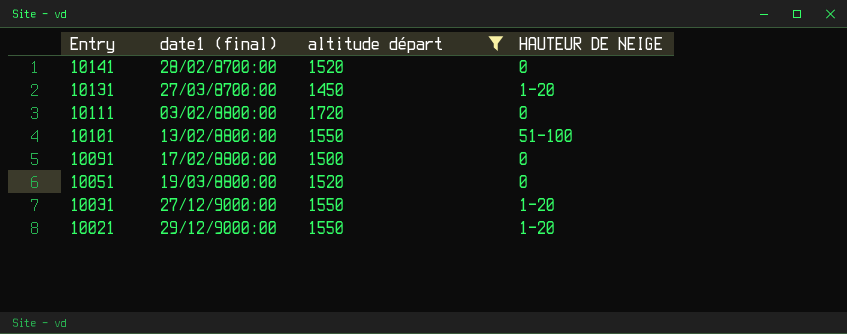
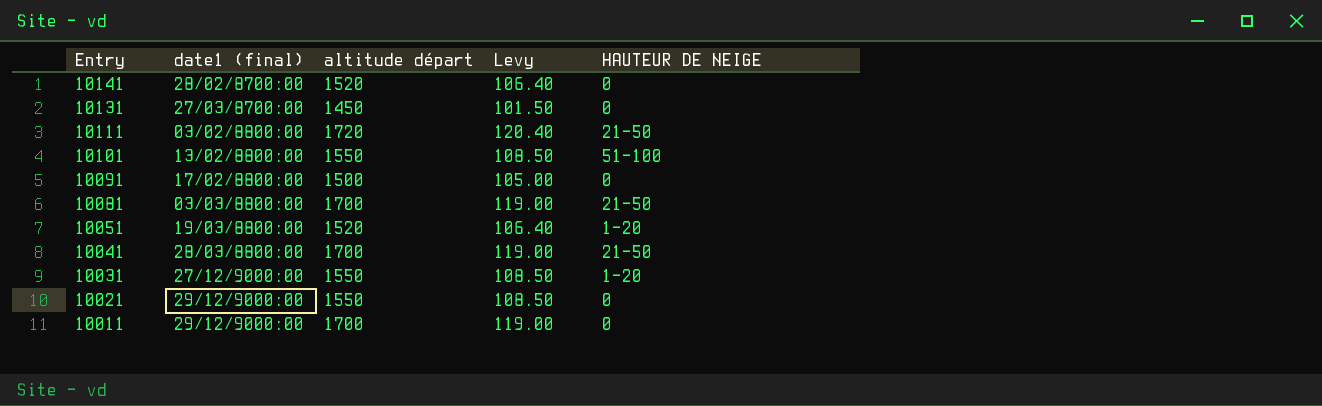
filter: altitude départ != 1700 -> none
column Levy | formula: none -> [altitude départ] * 0.07
10131 | HAUTEUR DE NEIGE: 1-20 -> 0
10111 | HAUTEUR DE NEIGE: 0 -> 21-50
10051 | HAUTEUR DE NEIGE: 0 -> 1-20
10021 | HAUTEUR DE NEIGE: 1-20 -> 0

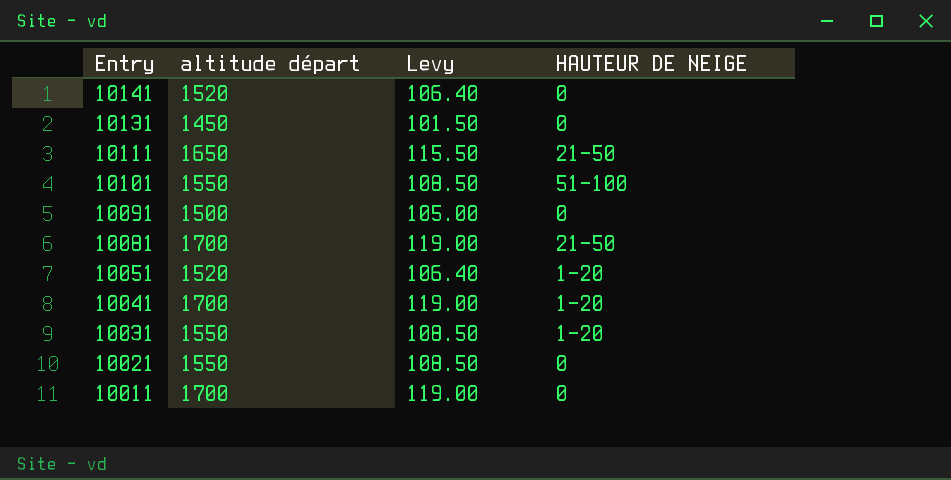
column date1 (final) | position: 2 -> none
10111 | altitude départ: 1720 -> 1650
10111 | Levy: 120.40 -> 115.50
10041 | HAUTEUR DE NEIGE: 21-50 -> 1-20

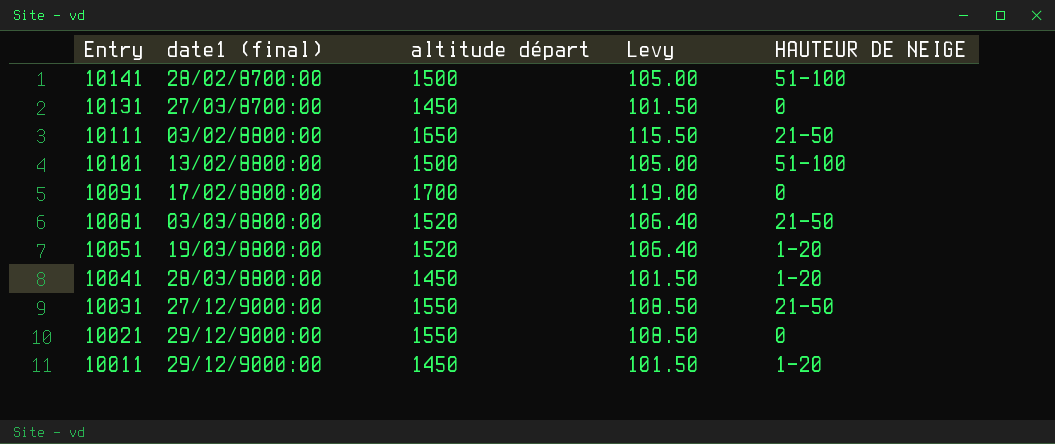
column date1 (final) | position: none -> 2
10141 | altitude départ: 1520 -> 1500
10141 | Levy: 106.40 -> 105.00
10141 | HAUTEUR DE NEIGE: 0 -> 51-100
10101 | altitude départ: 1550 -> 1500
10101 | Levy: 108.50 -> 105.00
10091 | altitude départ: 1500 -> 1700
10091 | Levy: 105.00 -> 119.00
10081 | altitude départ: 1700 -> 1520
10081 | Levy: 119.00 -> 106.40
10041 | altitude départ: 1700 -> 1450
10041 | Levy: 119.00 -> 101.50
10031 | HAUTEUR DE NEIGE: 1-20 -> 21-50
10011 | altitude départ: 1700 -> 1450
10011 | Levy: 119.00 -> 101.50
10011 | HAUTEUR DE NEIGE: 0 -> 1-20

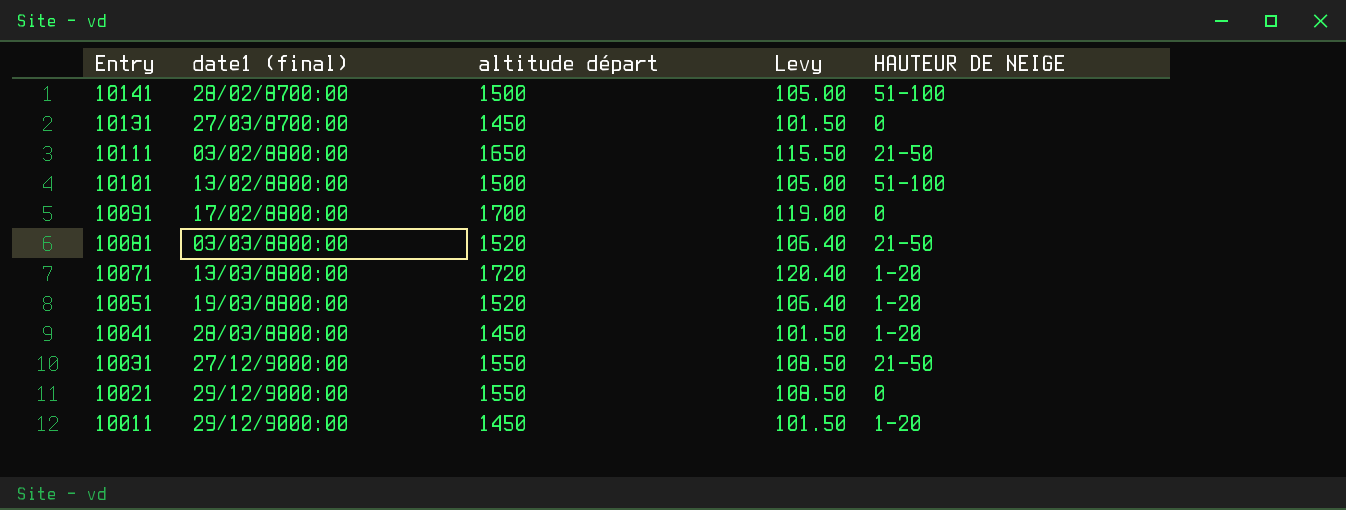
row 10071: none -> 13/03/8800:00 | 1720 | 120.40 | 1-20

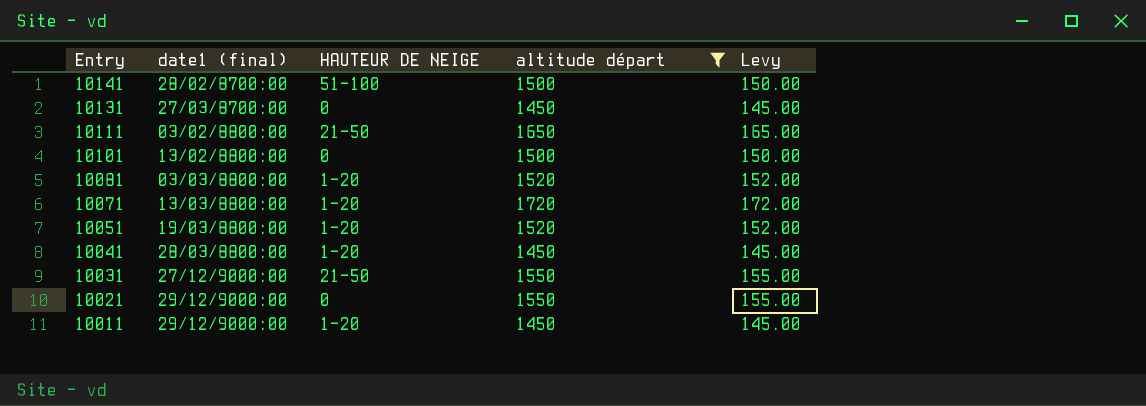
filter: none -> altitude départ != 1700
column HAUTEUR DE NEIGE | position: 5 -> 3
column Levy | formula: [altitude départ] * 0.07 -> [altitude départ] * 0.1
10101 | HAUTEUR DE NEIGE: 51-100 -> 0
10081 | HAUTEUR DE NEIGE: 21-50 -> 1-20

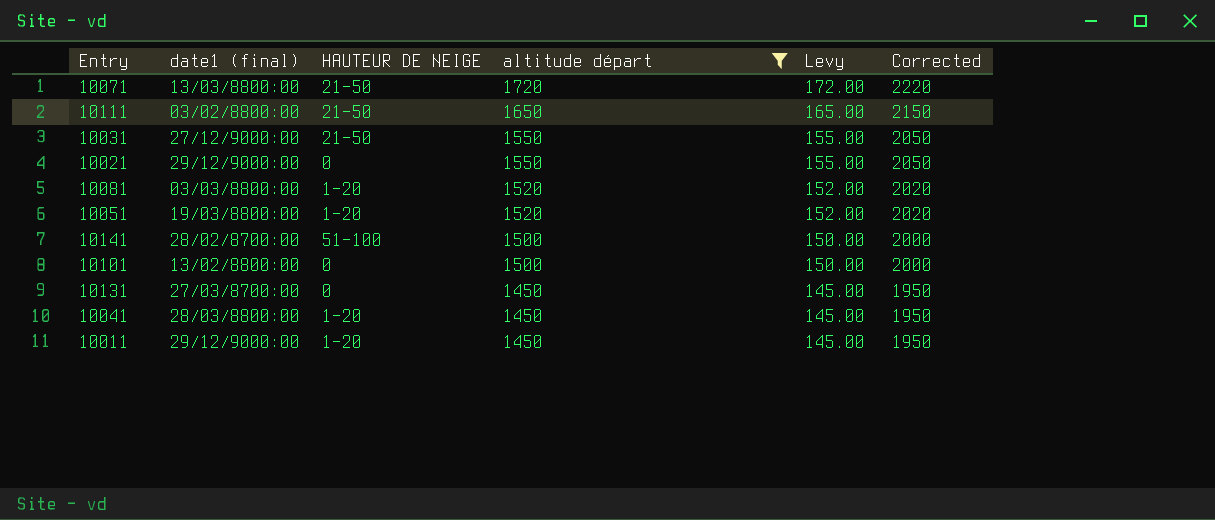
row order: Entry descending -> altitude départ descending
column Corrected | formula: none -> [altitude départ] + 500
10071 | HAUTEUR DE NEIGE: 1-20 -> 21-50

